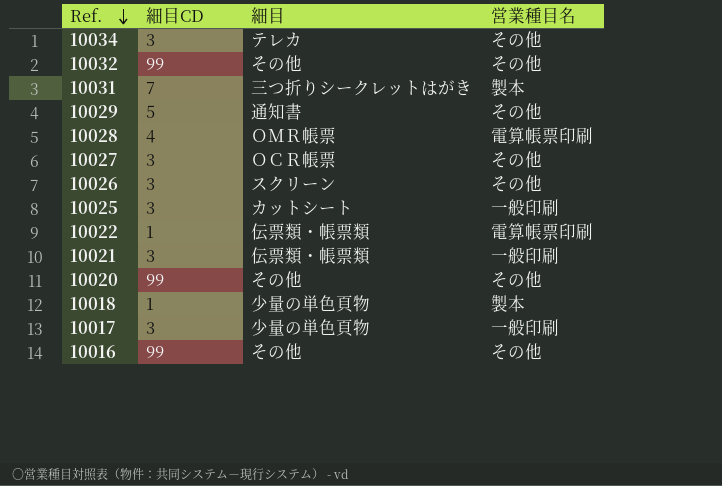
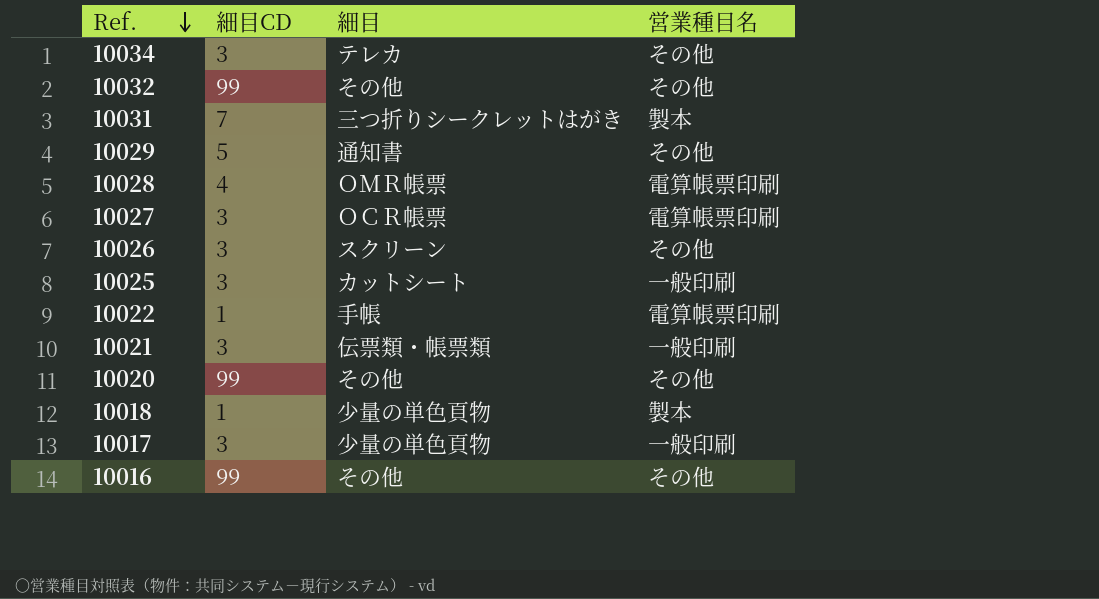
10027 | 営業種目名: その他 -> 電算帳票印刷
10022 | 細目: 伝票類・帳票類 -> 手帳

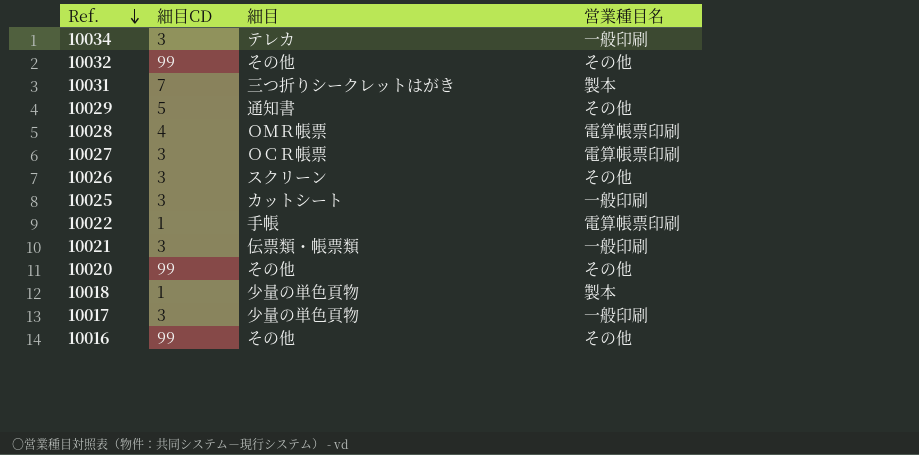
10034 | 営業種目名: その他 -> 一般印刷

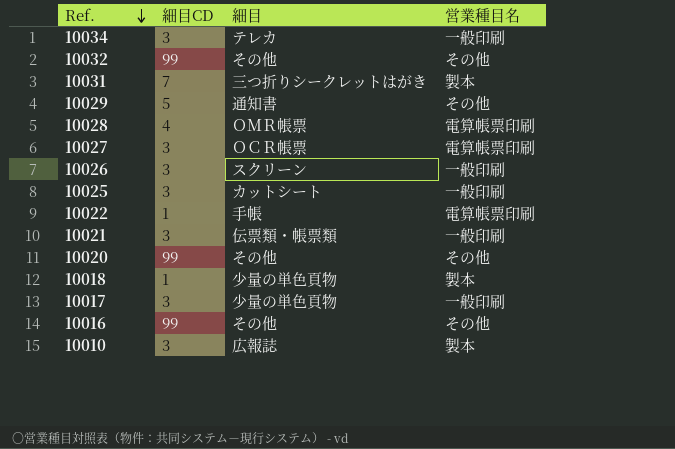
10026 | 営業種目名: その他 -> 一般印刷
row 10010: none -> 3 | 広報誌 | 製本

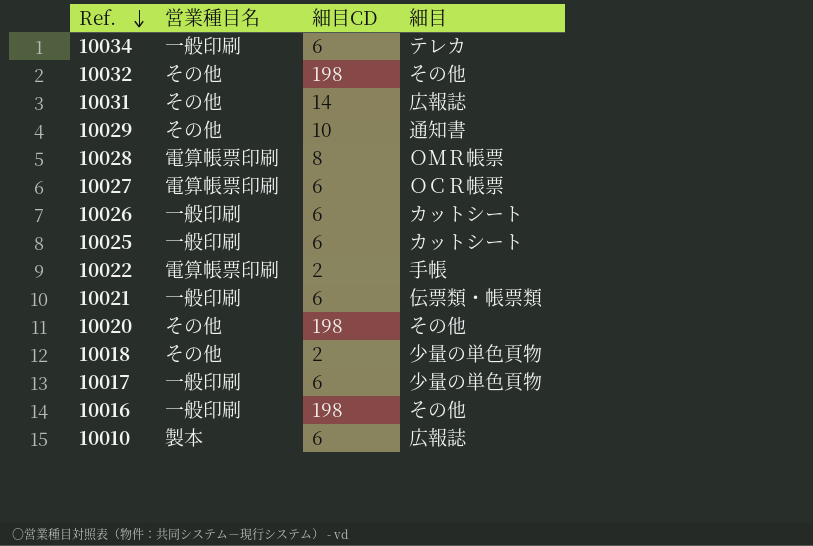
column 営業種目名 | position: 4 -> 2
10034 | 細目CD: 3 -> 6
10032 | 細目CD: 99 -> 198
10031 | 営業種目名: 製本 -> その他
10031 | 細目CD: 7 -> 14
10031 | 細目: 三つ折りシークレットはがき -> 広報誌
10029 | 細目CD: 5 -> 10
10028 | 細目CD: 4 -> 8
10027 | 細目CD: 3 -> 6
10026 | 細目CD: 3 -> 6
10026 | 細目: スクリーン -> カットシート
10025 | 細目CD: 3 -> 6
10022 | 細目CD: 1 -> 2
10021 | 細目CD: 3 -> 6
10020 | 細目CD: 99 -> 198
10018 | 営業種目名: 製本 -> その他
10018 | 細目CD: 1 -> 2
10017 | 細目CD: 3 -> 6
10016 | 営業種目名: その他 -> 一般印刷
10016 | 細目CD: 99 -> 198
10010 | 細目CD: 3 -> 6

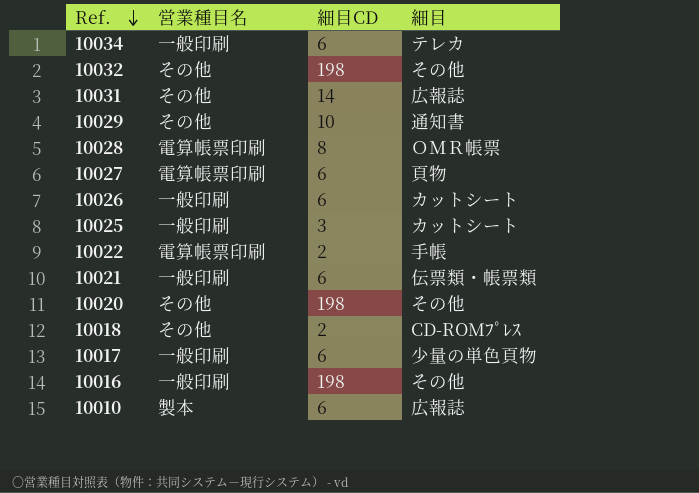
10027 | 細目: ＯＣＲ帳票 -> 頁物
10025 | 細目CD: 6 -> 3
10018 | 細目: 少量の単色頁物 -> CD-ROMﾌﾟﾚｽ

